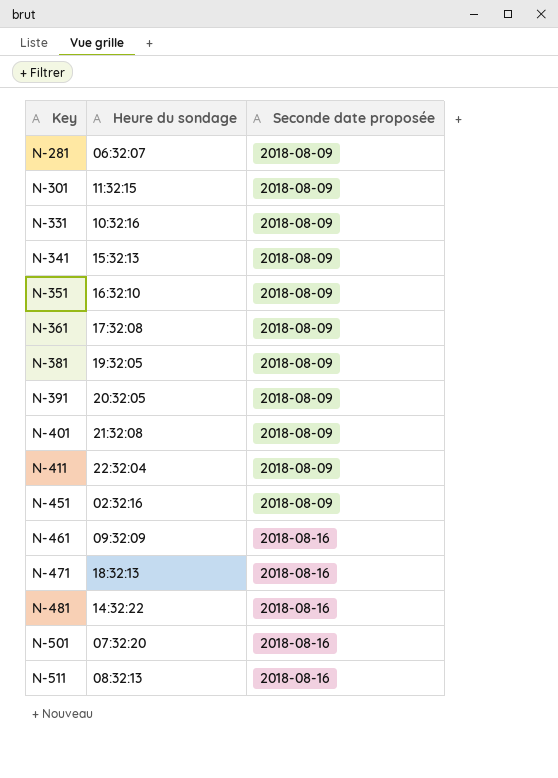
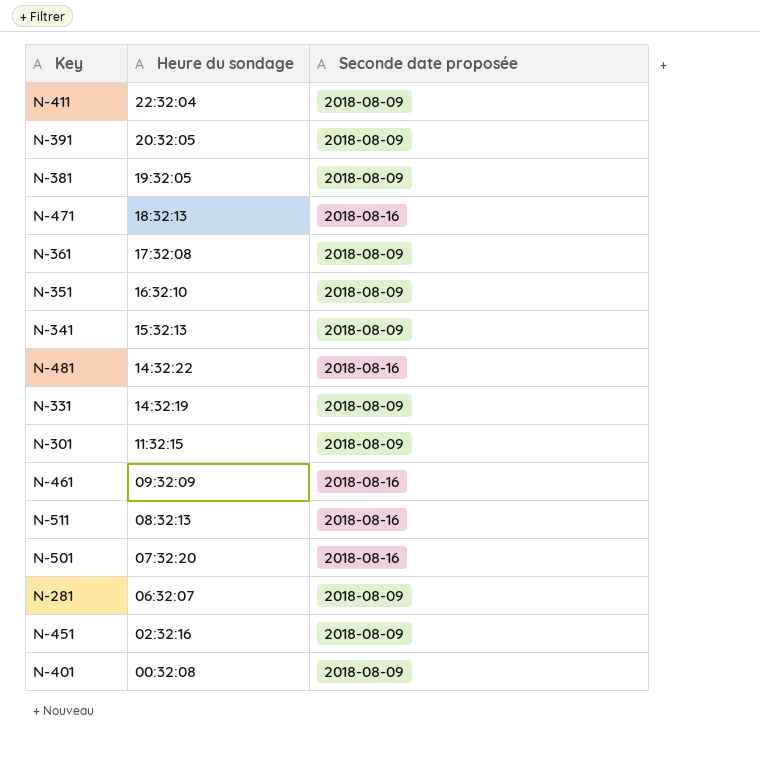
row order: Key ascending -> Heure du sondage descending
N-331 | Heure du sondage: 10:32:16 -> 14:32:19
N-401 | Heure du sondage: 21:32:08 -> 00:32:08

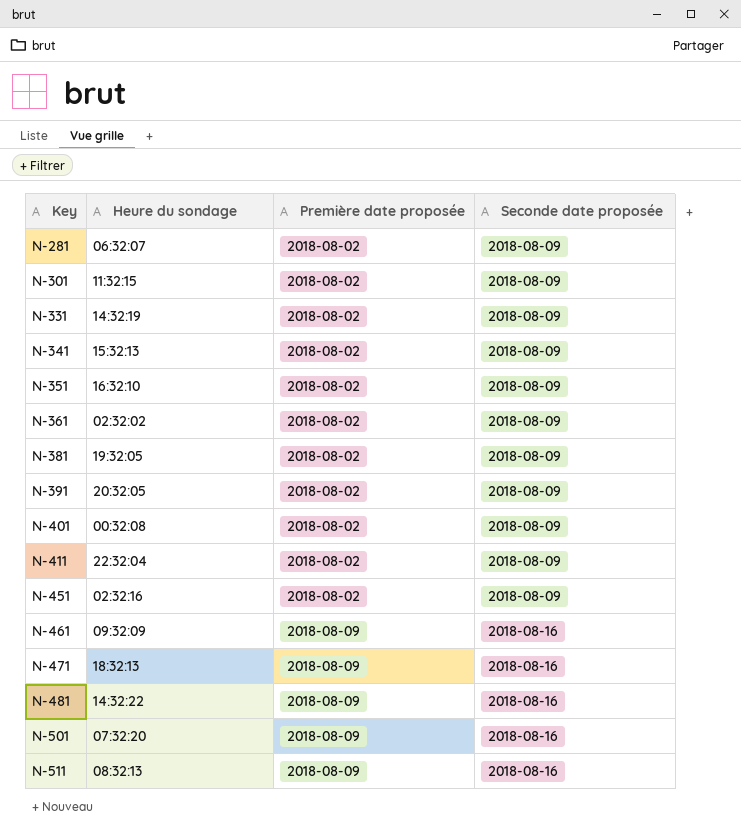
row order: Heure du sondage descending -> Key ascending
column Première date proposée | position: none -> 3
N-361 | Heure du sondage: 17:32:08 -> 02:32:02

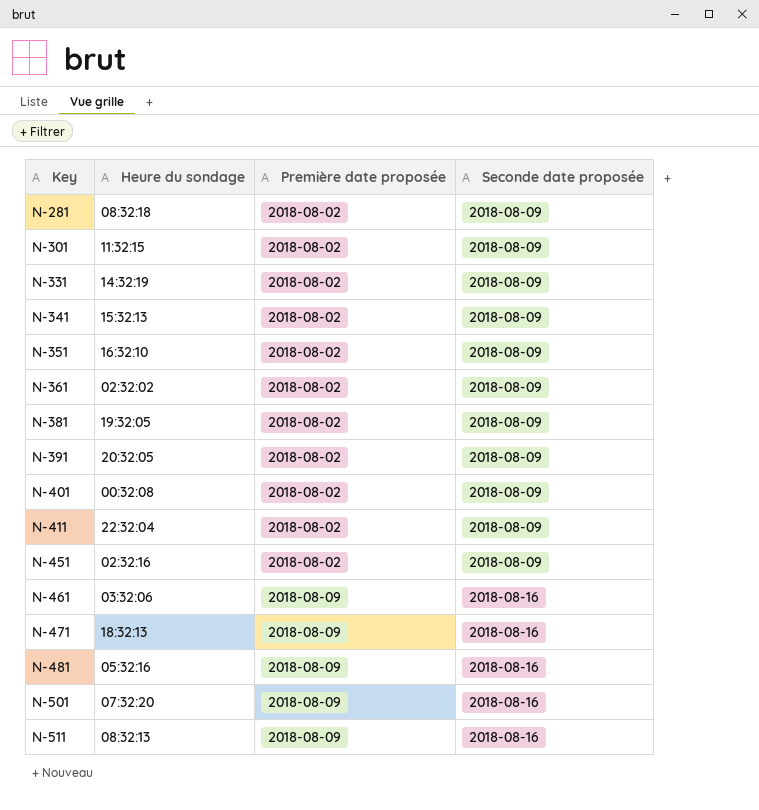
N-281 | Heure du sondage: 06:32:07 -> 08:32:18
N-461 | Heure du sondage: 09:32:09 -> 03:32:06
N-481 | Heure du sondage: 14:32:22 -> 05:32:16

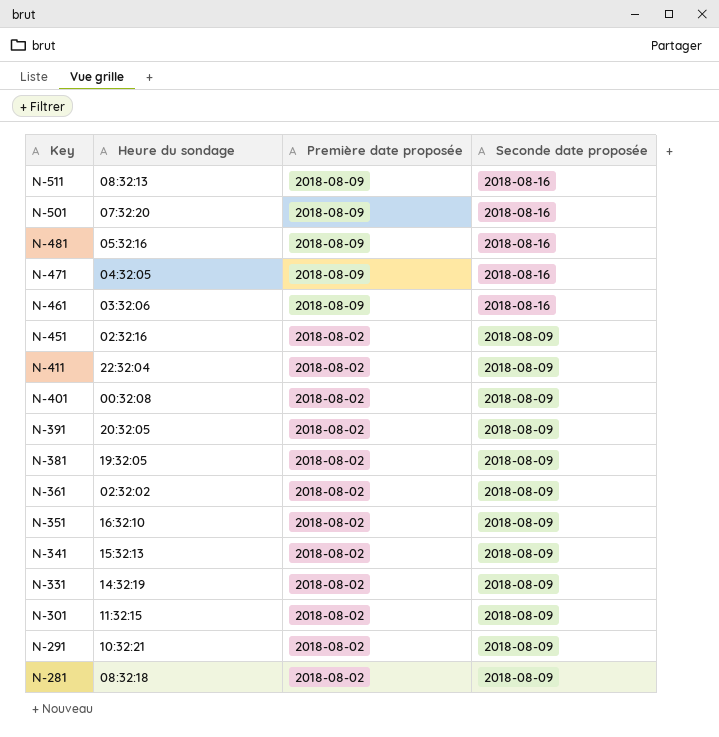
row order: Key ascending -> Key descending
N-471 | Heure du sondage: 18:32:13 -> 04:32:05
row N-291: none -> 10:32:21 | 2018-08-02 | 2018-08-09

